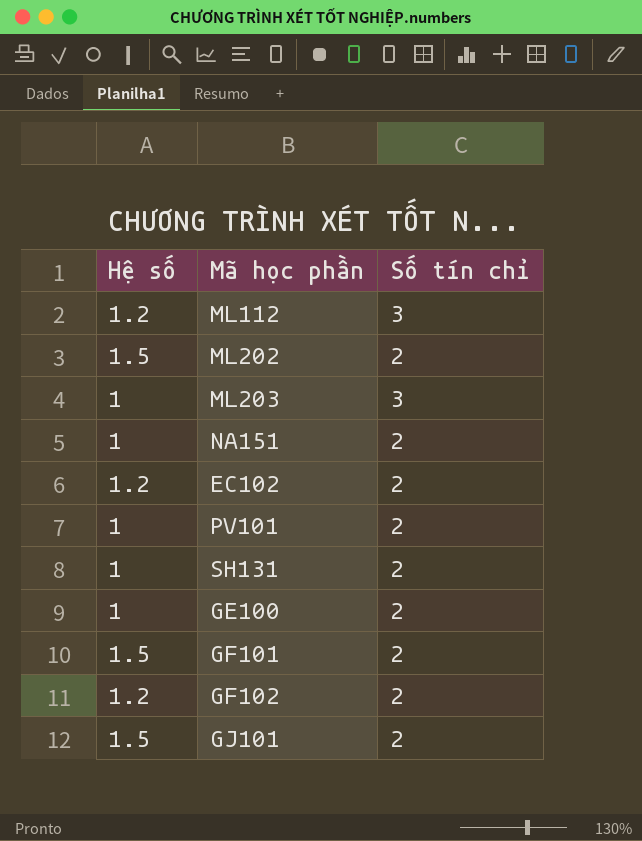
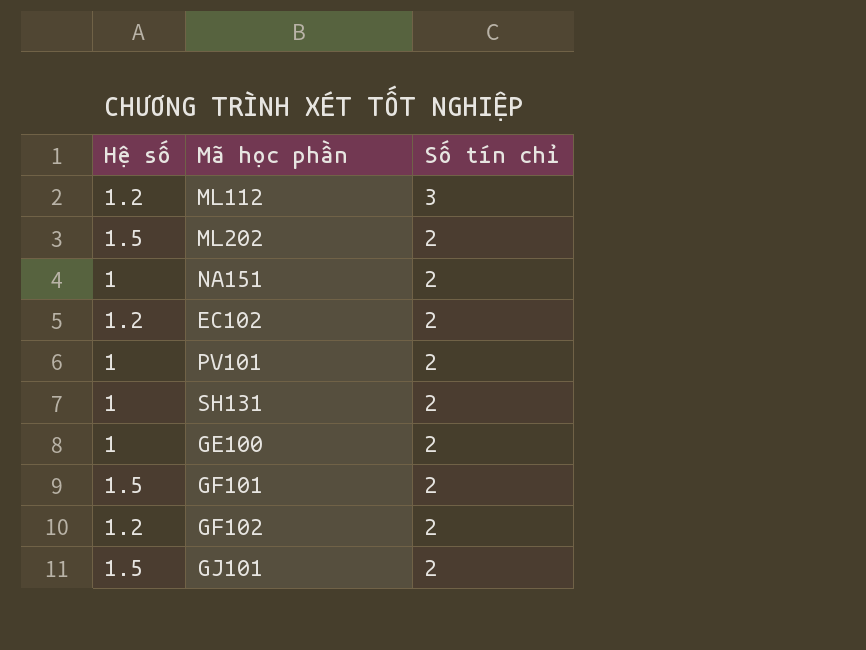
row ML203: 1 | 3 -> none

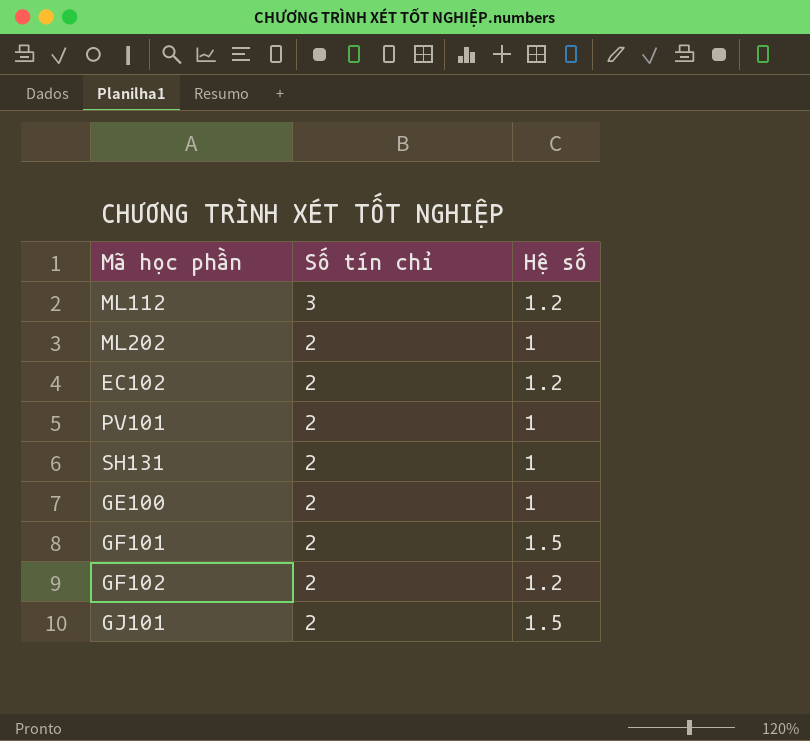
column Hệ số | position: 1 -> 3
row NA151: 1 | 2 -> none
ML202 | Hệ số: 1.5 -> 1

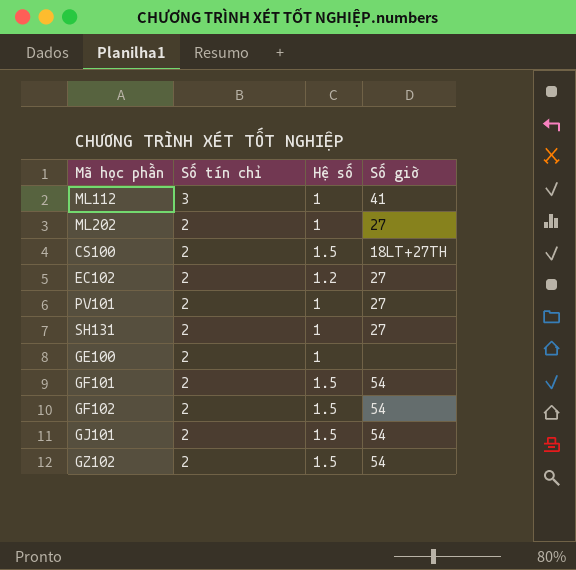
column Số giờ | position: none -> 4
ML112 | Hệ số: 1.2 -> 1
row CS100: none -> 2 | 1.5 | 18LT+27TH
GF102 | Hệ số: 1.2 -> 1.5
row GZ102: none -> 2 | 1.5 | 54

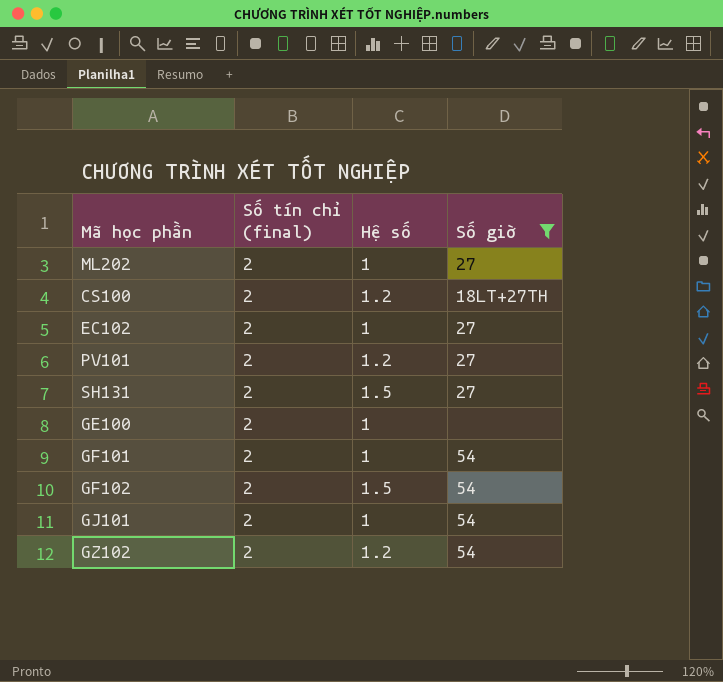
filter: none -> Số giờ != 41
column name: Số tín chỉ -> Số tín chỉ (final)
CS100 | Hệ số: 1.5 -> 1.2
EC102 | Hệ số: 1.2 -> 1
PV101 | Hệ số: 1 -> 1.2
SH131 | Hệ số: 1 -> 1.5
GF101 | Hệ số: 1.5 -> 1
GJ101 | Hệ số: 1.5 -> 1
GZ102 | Hệ số: 1.5 -> 1.2

